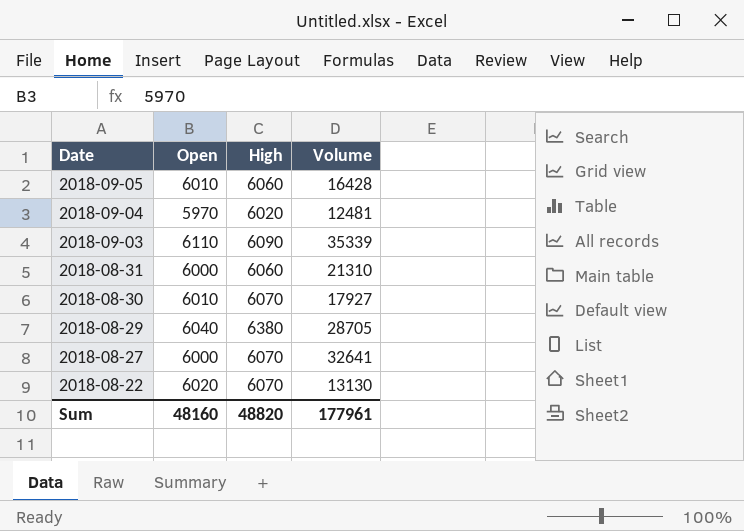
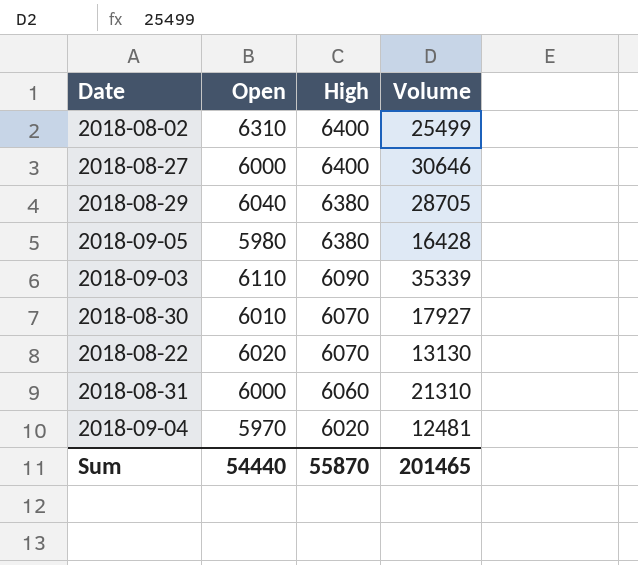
row order: Date descending -> High descending
row 2018-08-02: none -> 6310 | 6400 | 25499
2018-08-27 | High: 6070 -> 6400
2018-08-27 | Volume: 32641 -> 30646
2018-09-05 | Open: 6010 -> 5980
2018-09-05 | High: 6060 -> 6380
Sum | Open: 48160 -> 54440
Sum | High: 48820 -> 55870
Sum | Volume: 177961 -> 201465

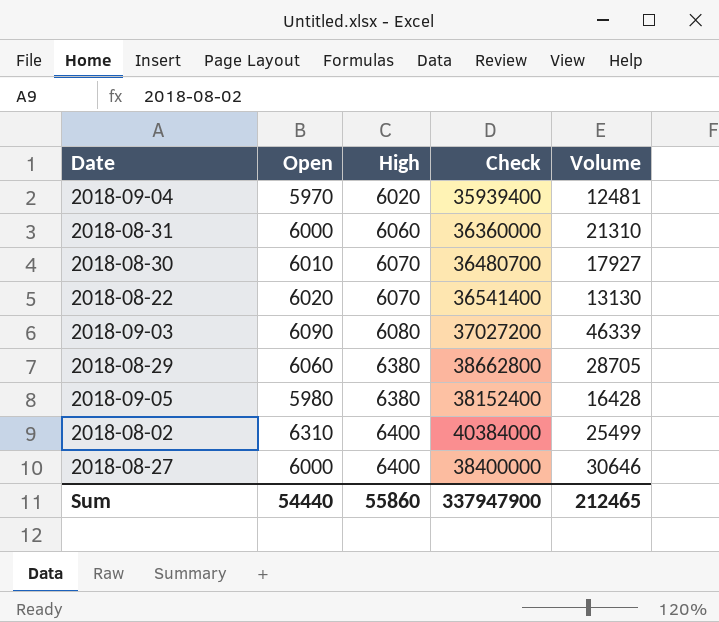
row order: High descending -> High ascending
column Check | formula: none -> [Open] * [High]
2018-09-03 | Open: 6110 -> 6090
2018-09-03 | High: 6090 -> 6080
2018-09-03 | Volume: 35339 -> 46339
2018-08-29 | Open: 6040 -> 6060
Sum | High: 55870 -> 55860
Sum | Volume: 201465 -> 212465

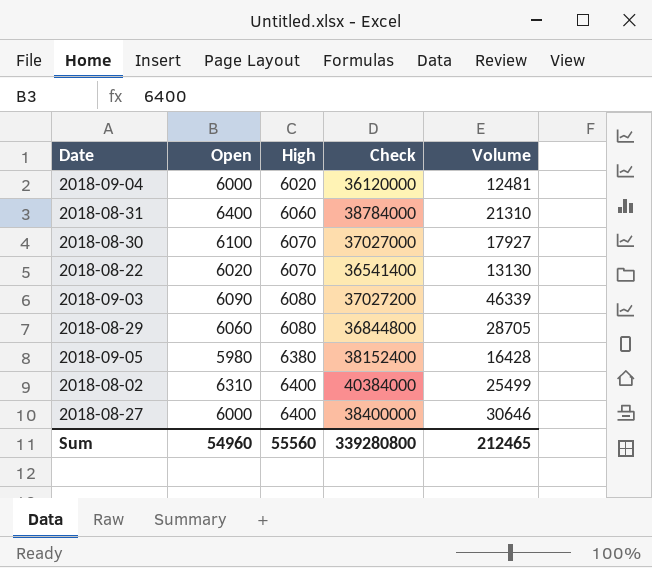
2018-09-04 | Open: 5970 -> 6000
2018-09-04 | Check: 35939400 -> 36120000
2018-08-31 | Open: 6000 -> 6400
2018-08-31 | Check: 36360000 -> 38784000
2018-08-30 | Open: 6010 -> 6100
2018-08-30 | Check: 36480700 -> 37027000
2018-08-29 | High: 6380 -> 6080
2018-08-29 | Check: 38662800 -> 36844800
Sum | Open: 54440 -> 54960
Sum | High: 55860 -> 55560
Sum | Check: 337947900 -> 339280800

